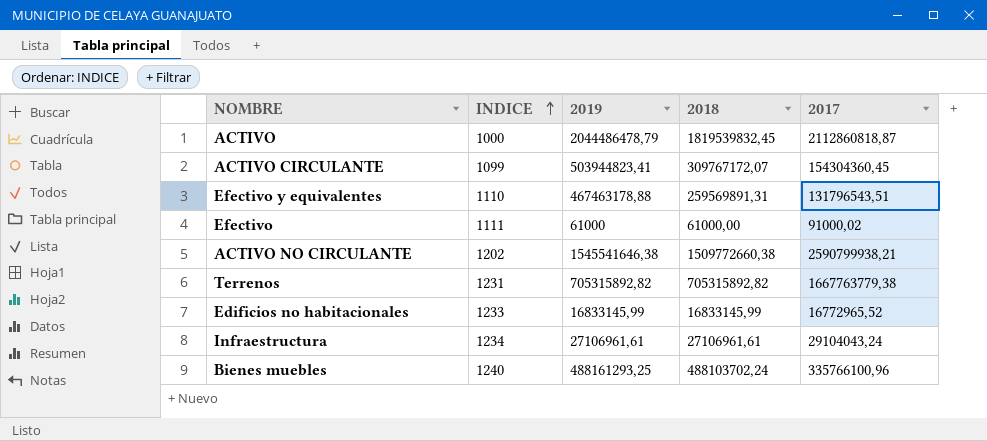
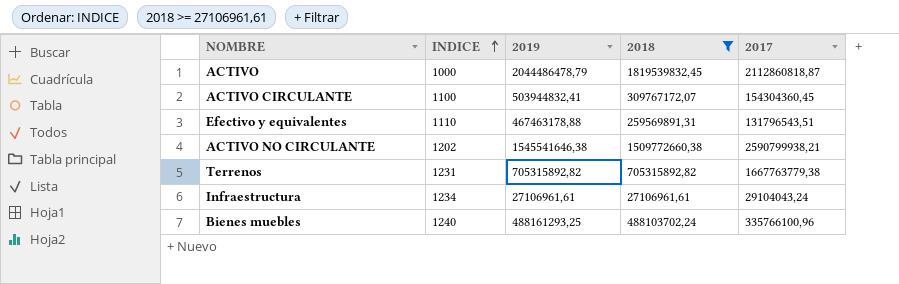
filter: none -> 2018 >= 27106961,61
ACTIVO CIRCULANTE | INDICE: 1099 -> 1100
ACTIVO CIRCULANTE | 2019: 503944823,41 -> 503944832,41

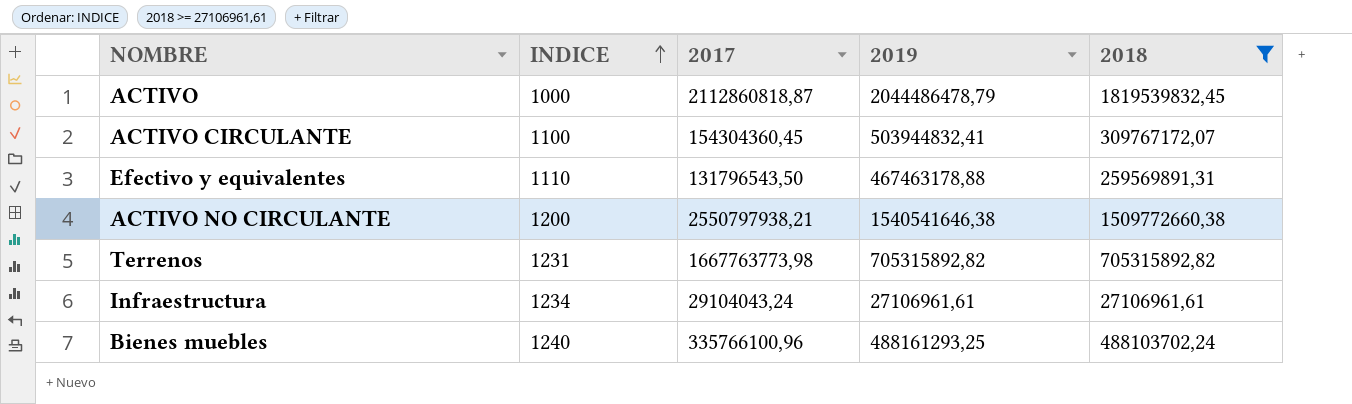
column 2017 | position: 5 -> 3
Efectivo y equivalentes | 2017: 131796543,51 -> 131796543,50
ACTIVO NO CIRCULANTE | INDICE: 1202 -> 1200
ACTIVO NO CIRCULANTE | 2017: 2590799938,21 -> 2550797938,21
ACTIVO NO CIRCULANTE | 2019: 1545541646,38 -> 1540541646,38
Terrenos | 2017: 1667763779,38 -> 1667763773,98

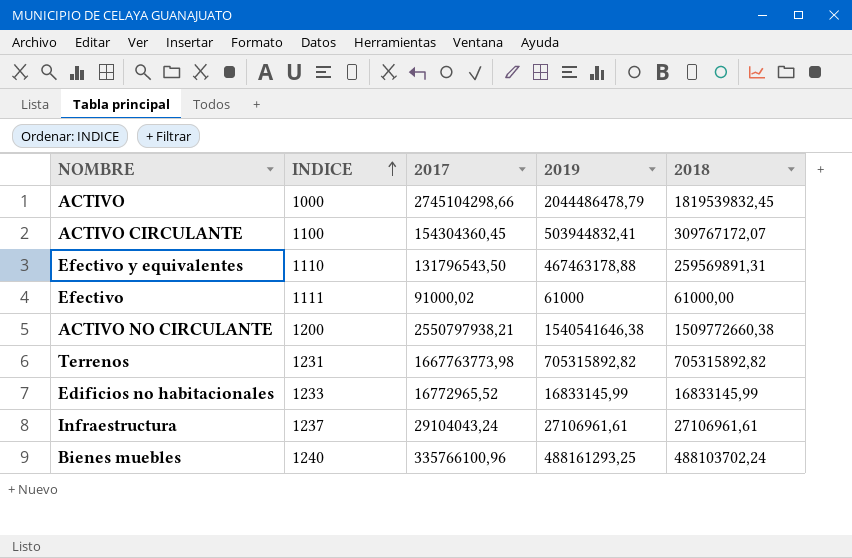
filter: 2018 >= 27106961,61 -> none
ACTIVO | 2017: 2112860818,87 -> 2745104298,66
Infraestructura | INDICE: 1234 -> 1237

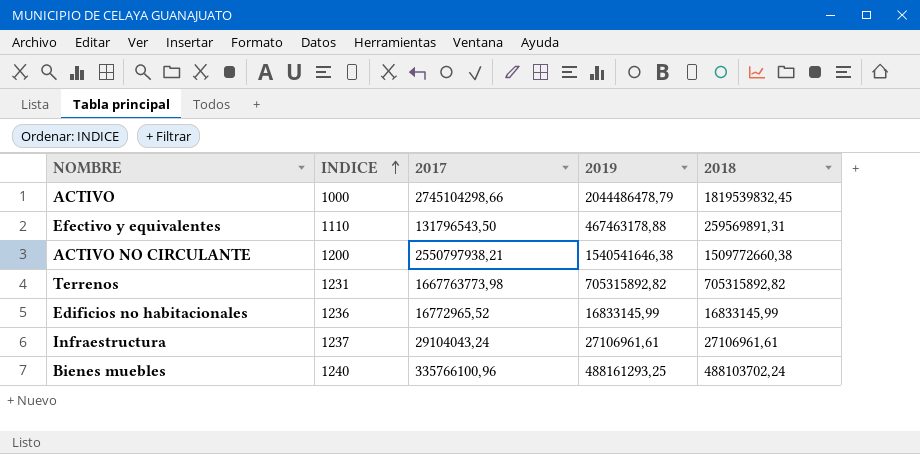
row ACTIVO CIRCULANTE: 1100 | 154304360,45 | 503944832,41 | 309767172,07 -> none
row Efectivo: 1111 | 91000,02 | 61000 | 61000,00 -> none
Edificios no habitacionales | INDICE: 1233 -> 1236

